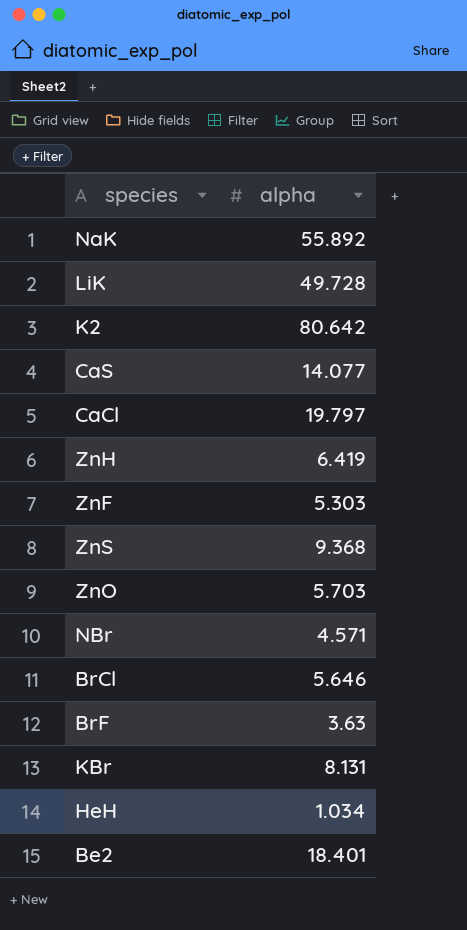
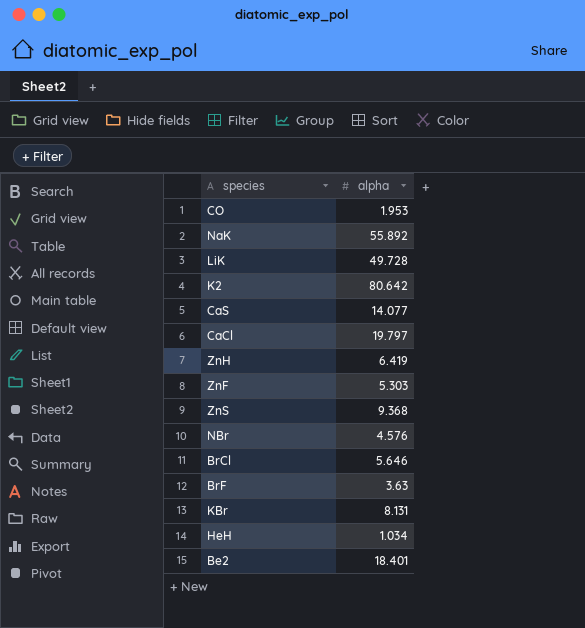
row ZnO: 5.703 -> none
row CO: none -> 1.953
NBr | alpha: 4.571 -> 4.576

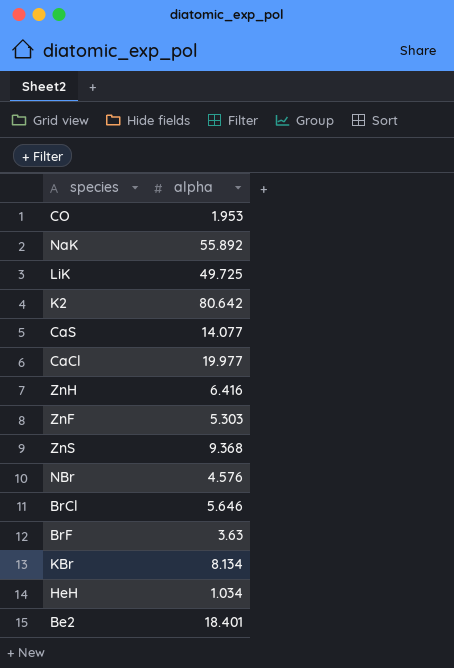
LiK | alpha: 49.728 -> 49.725
CaCl | alpha: 19.797 -> 19.977
ZnH | alpha: 6.419 -> 6.416
KBr | alpha: 8.131 -> 8.134

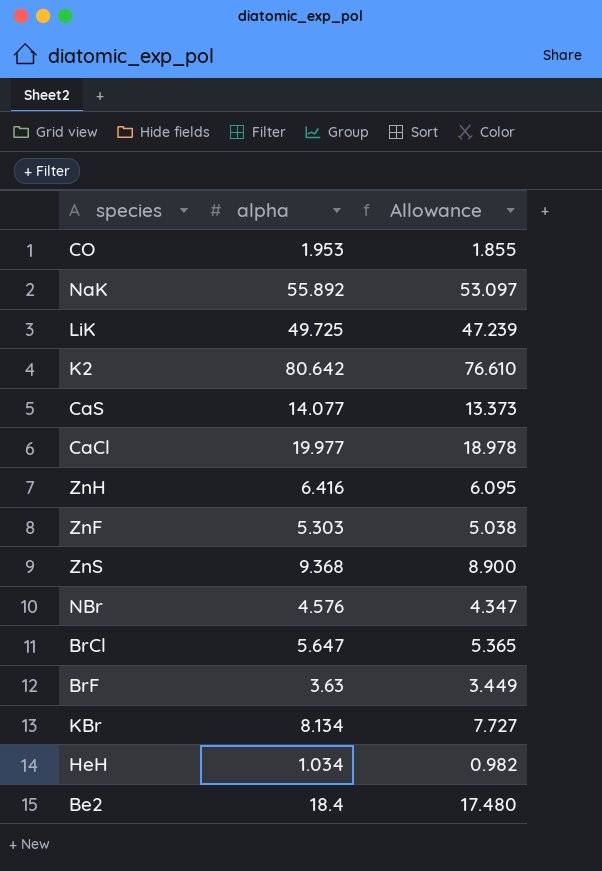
column Allowance | formula: none -> [alpha] * 0.95
BrCl | alpha: 5.646 -> 5.647
Be2 | alpha: 18.401 -> 18.4

